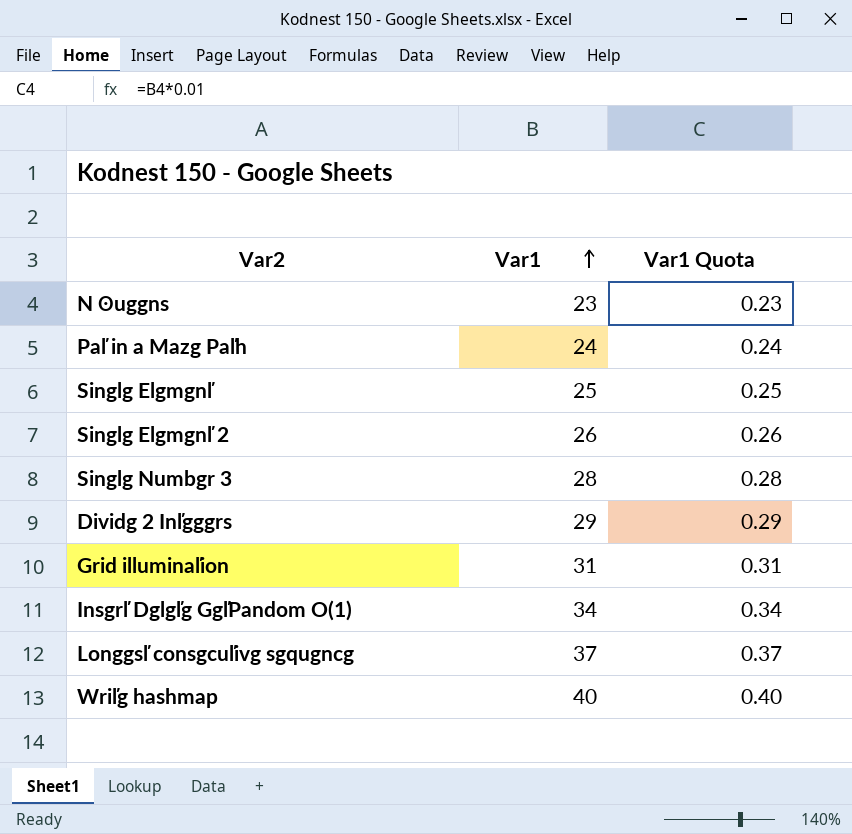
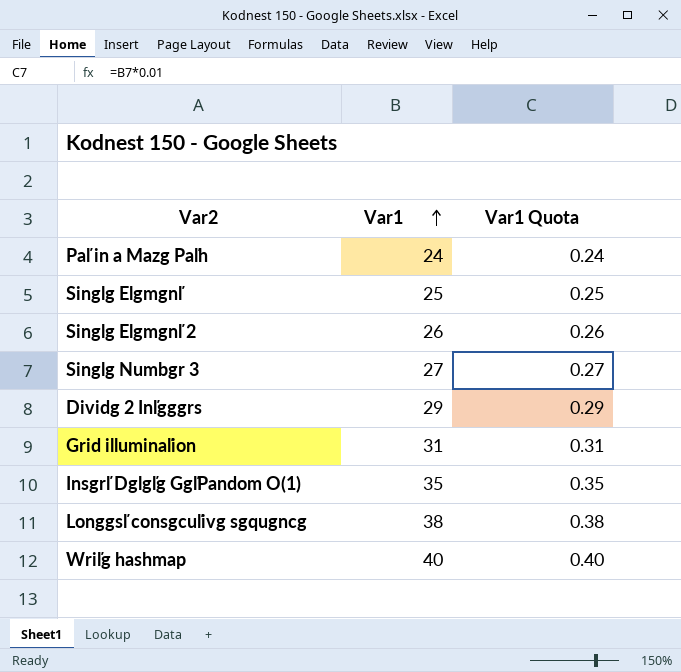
row N ʘuggns: 23 | 0.23 -> none
Singlg Numbgr 3 | Var1: 28 -> 27
Singlg Numbgr 3 | Var1 Quota: 0.28 -> 0.27
Insgrľ Dglgľg GgľPandom O(1) | Var1: 34 -> 35
Insgrľ Dglgľg GgľPandom O(1) | Var1 Quota: 0.34 -> 0.35
Longgsľ consgcuľivg sgqugncg | Var1: 37 -> 38
Longgsľ consgcuľivg sgqugncg | Var1 Quota: 0.37 -> 0.38

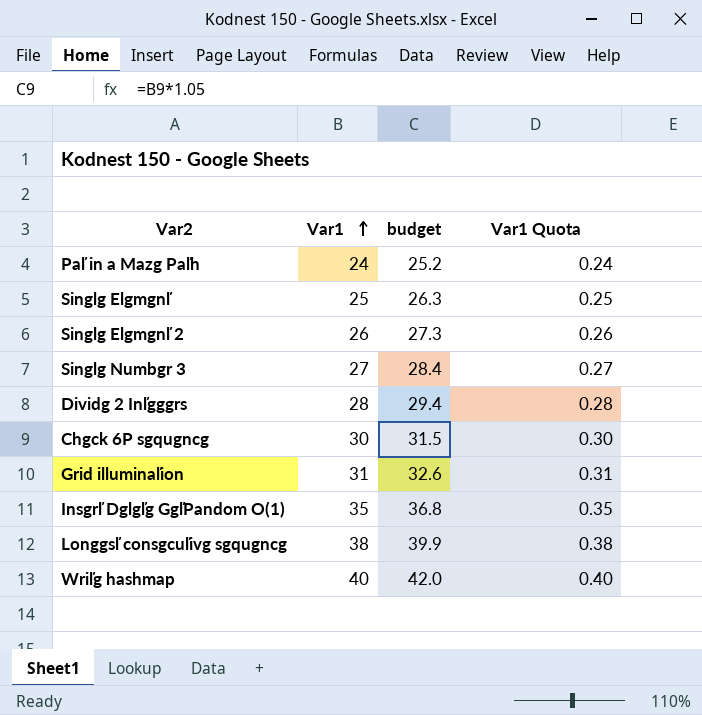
column budget | formula: none -> [Var1] * 1.05
Dividg 2 Inľgggrs | Var1: 29 -> 28
Dividg 2 Inľgggrs | Var1 Quota: 0.29 -> 0.28
row Chgck 6P sgqugncg: none -> 30 | 31.5 | 0.30

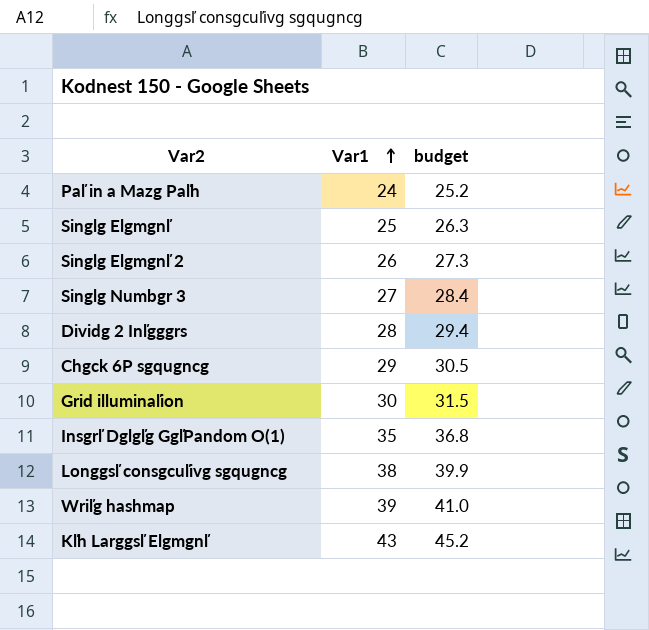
column Var1 Quota | formula: [Var1] * 0.01 -> none
Chgck 6P sgqugncg | Var1: 30 -> 29
Chgck 6P sgqugncg | budget: 31.5 -> 30.5
Grid illuminaľion | Var1: 31 -> 30
Grid illuminaľion | budget: 32.6 -> 31.5
Wriľg hashmap | Var1: 40 -> 39
Wriľg hashmap | budget: 42.0 -> 41.0
row Kľh Larggsľ Elgmgnľ: none -> 43 | 45.2

